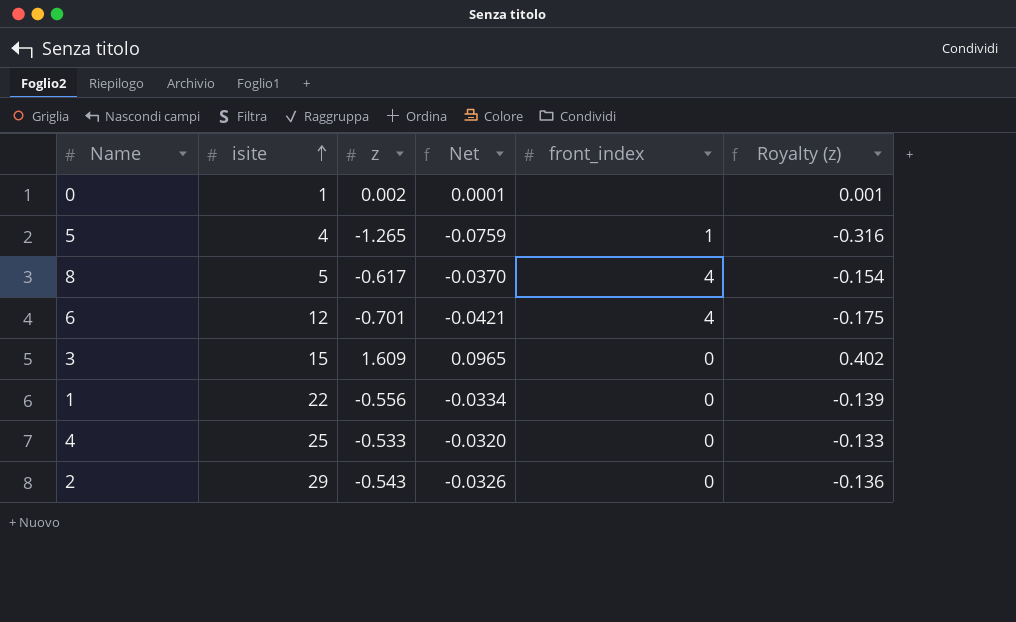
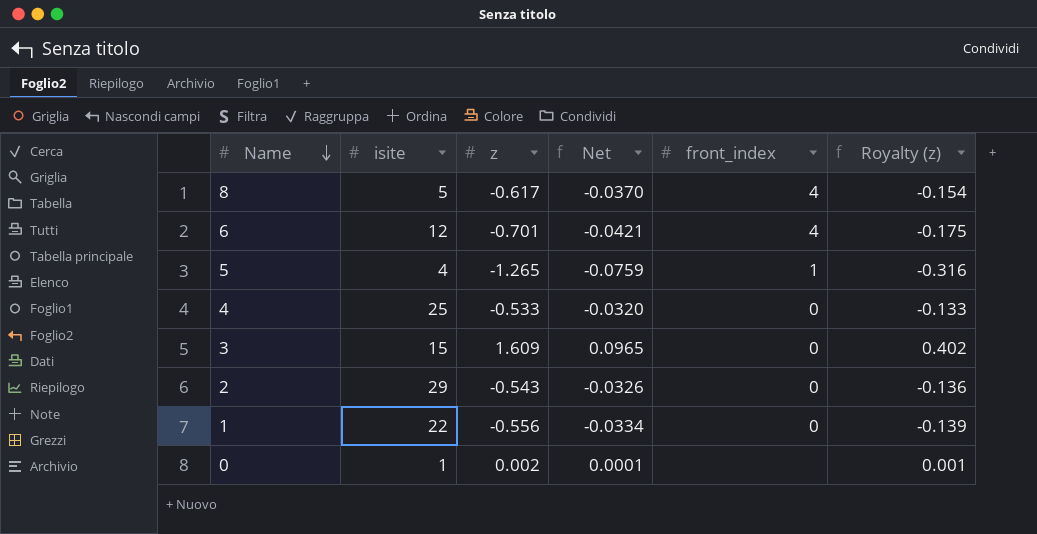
row order: isite ascending -> Name descending

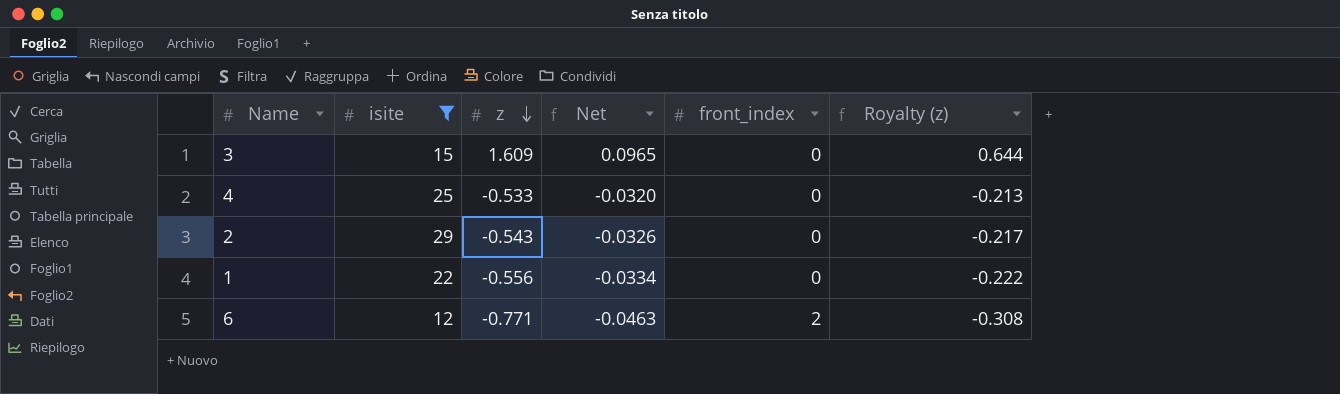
filter: none -> isite >= 12
row order: Name descending -> z descending
column Royalty (z) | formula: [z] * 0.25 -> [z] * 0.4
6 | z: -0.701 -> -0.771
6 | Net: -0.0421 -> -0.0463
6 | front_index: 4 -> 2

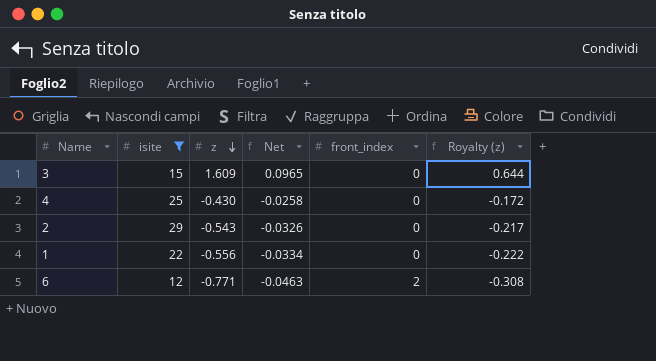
4 | z: -0.533 -> -0.430
4 | Net: -0.0320 -> -0.0258
4 | Royalty (z): -0.213 -> -0.172

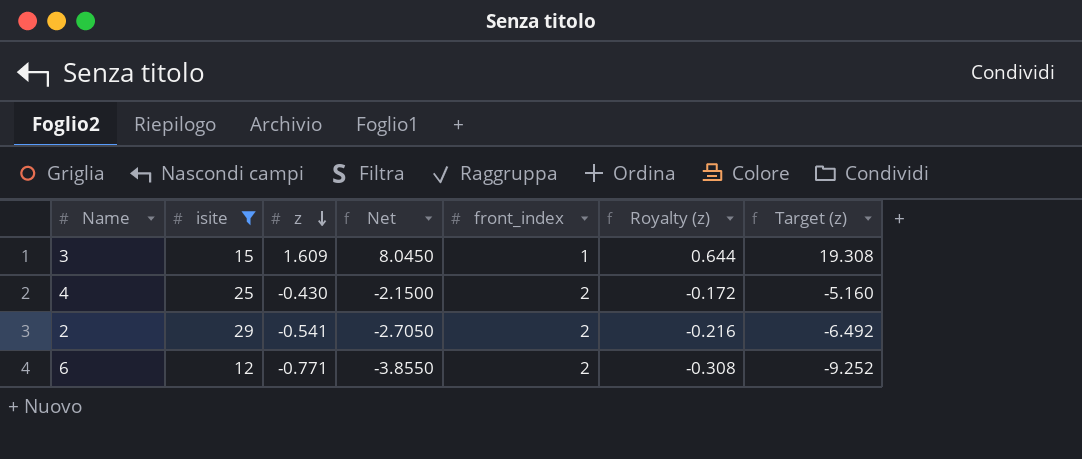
column Net | formula: [z] * 0.06 -> [z] * 5
column Target (z) | formula: none -> [z] * 12
row 1: 22 | -0.556 | -0.0334 | 0 | -0.222 -> none
3 | front_index: 0 -> 1
4 | front_index: 0 -> 2
2 | z: -0.543 -> -0.541
2 | front_index: 0 -> 2
2 | Royalty (z): -0.217 -> -0.216

